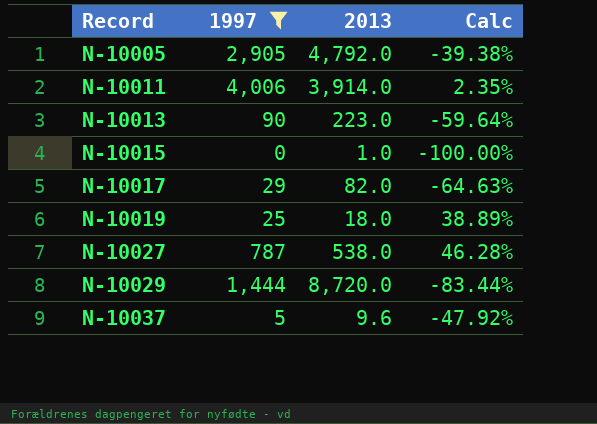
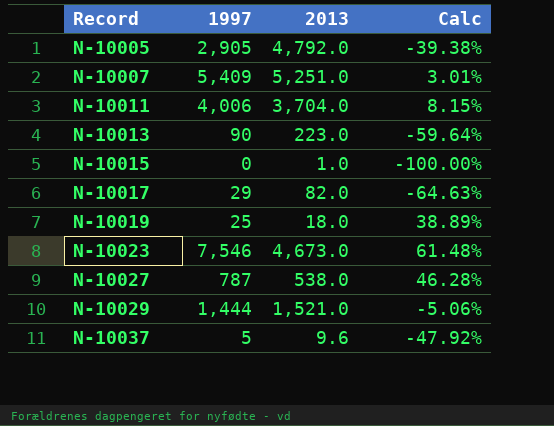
filter: 1997 <= 4,006 -> none
N-10011 | 2013: 3,914.0 -> 3,704.0
N-10011 | Calc: 2.35% -> 8.15%
N-10029 | 2013: 8,720.0 -> 1,521.0
N-10029 | Calc: -83.44% -> -5.06%

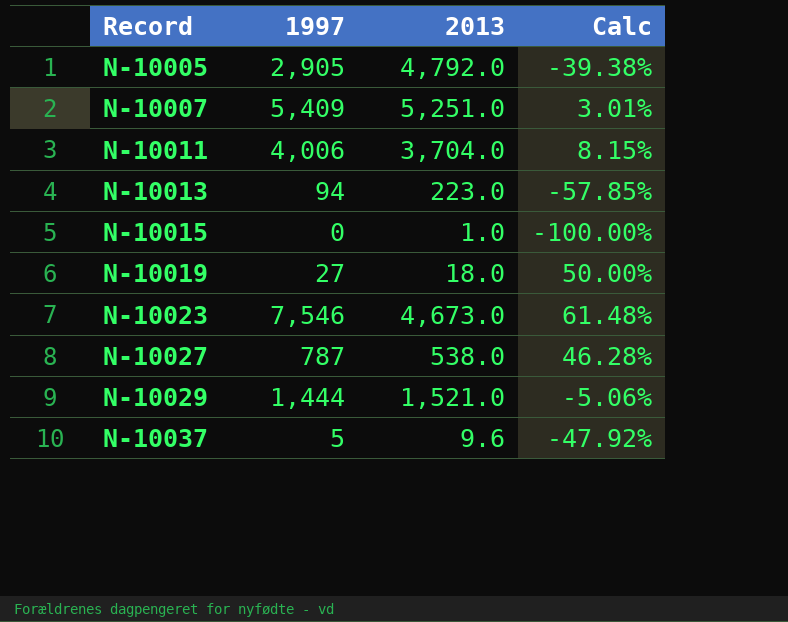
row N-10017: 29 | 82.0 | -64.63% -> none
N-10013 | 1997: 90 -> 94
N-10013 | Calc: -59.64% -> -57.85%
N-10019 | 1997: 25 -> 27
N-10019 | Calc: 38.89% -> 50.00%

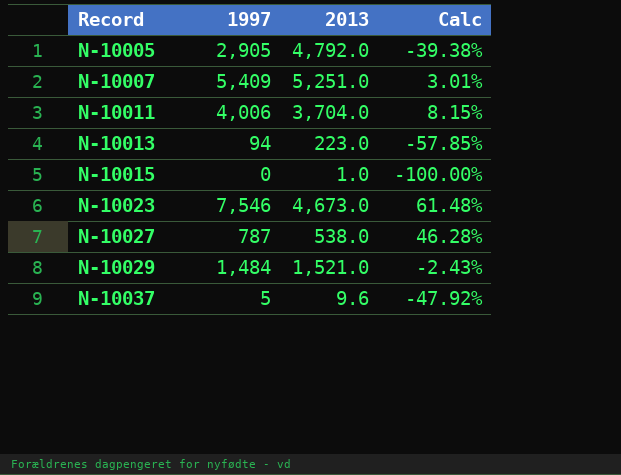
row N-10019: 27 | 18.0 | 50.00% -> none
N-10029 | 1997: 1,444 -> 1,484
N-10029 | Calc: -5.06% -> -2.43%

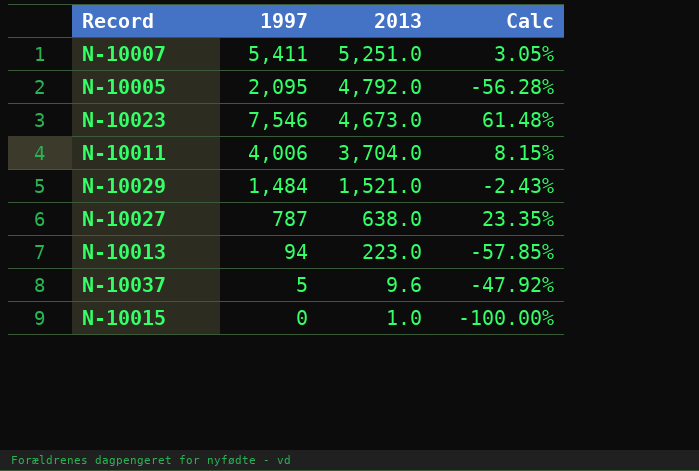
row order: Record ascending -> 2013 descending
N-10007 | 1997: 5,409 -> 5,411
N-10007 | Calc: 3.01% -> 3.05%
N-10005 | 1997: 2,905 -> 2,095
N-10005 | Calc: -39.38% -> -56.28%
N-10027 | 2013: 538.0 -> 638.0
N-10027 | Calc: 46.28% -> 23.35%

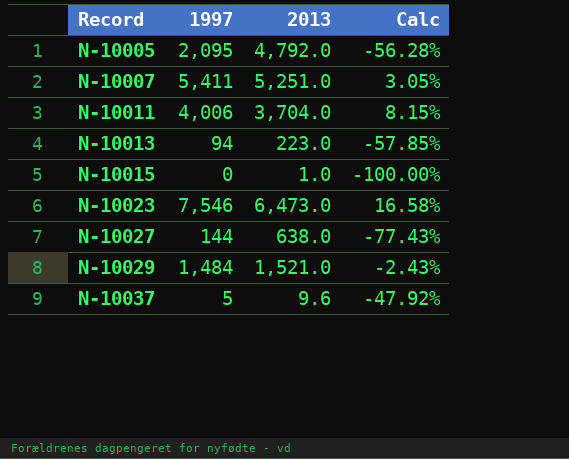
row order: 2013 descending -> Record ascending
N-10023 | 2013: 4,673.0 -> 6,473.0
N-10023 | Calc: 61.48% -> 16.58%
N-10027 | 1997: 787 -> 144
N-10027 | Calc: 23.35% -> -77.43%

